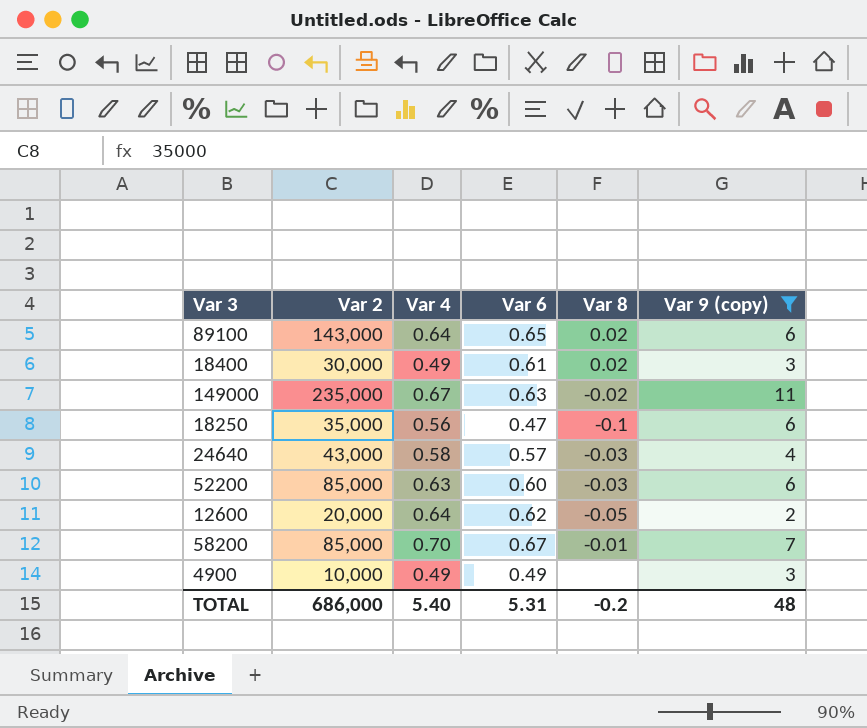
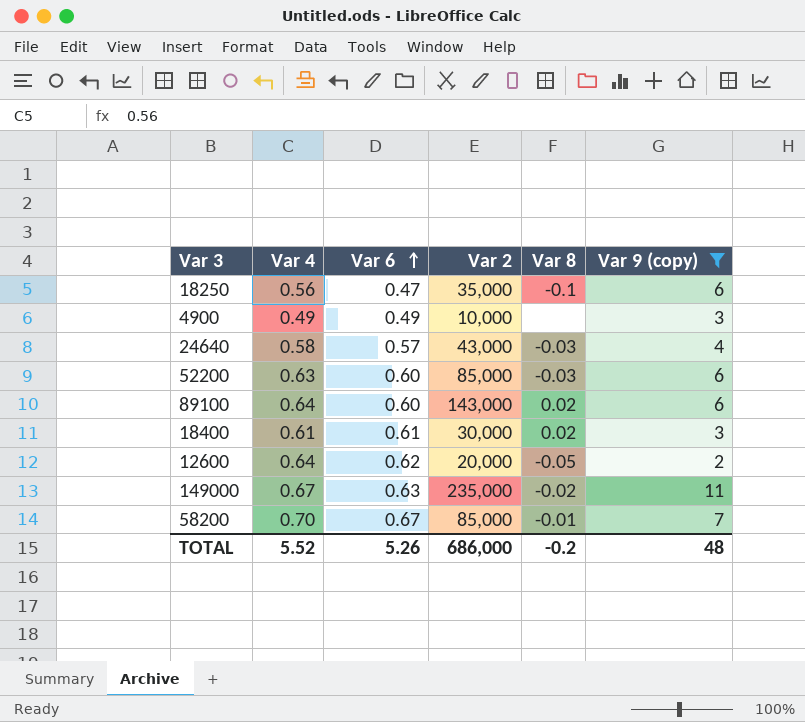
row order: none -> Var 6 ascending
column Var 2 | position: 2 -> 4
89100 | Var 6: 0.65 -> 0.60
18400 | Var 4: 0.49 -> 0.61
TOTAL | Var 4: 5.40 -> 5.52
TOTAL | Var 6: 5.31 -> 5.26

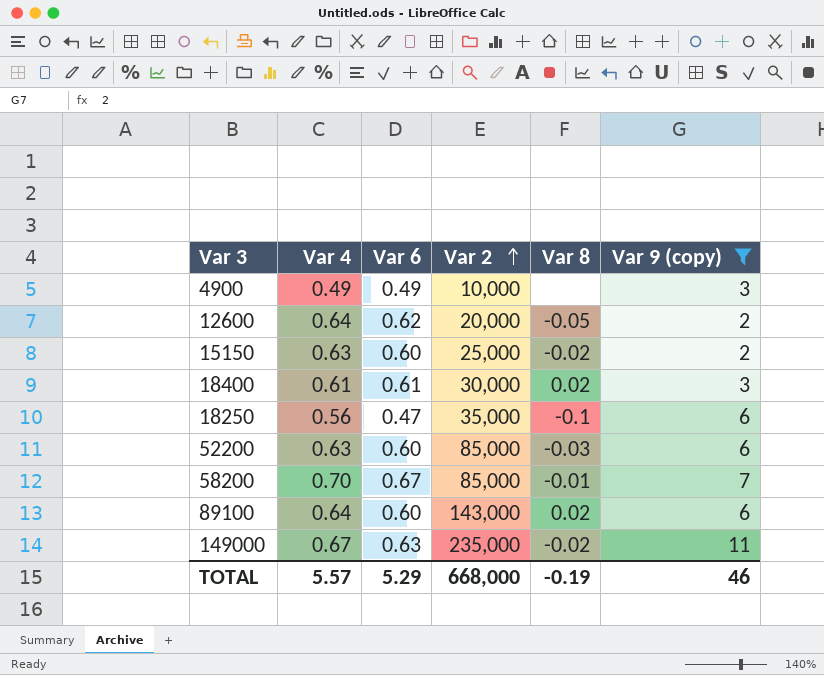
row order: Var 6 ascending -> Var 2 ascending
row 24640: 0.58 | 0.57 | 43,000 | -0.03 | 4 -> none
row 15150: none -> 0.63 | 0.60 | 25,000 | -0.02 | 2
TOTAL | Var 4: 5.52 -> 5.57
TOTAL | Var 6: 5.26 -> 5.29
TOTAL | Var 2: 686,000 -> 668,000
TOTAL | Var 8: -0.2 -> -0.19
TOTAL | Var 9 (copy): 48 -> 46

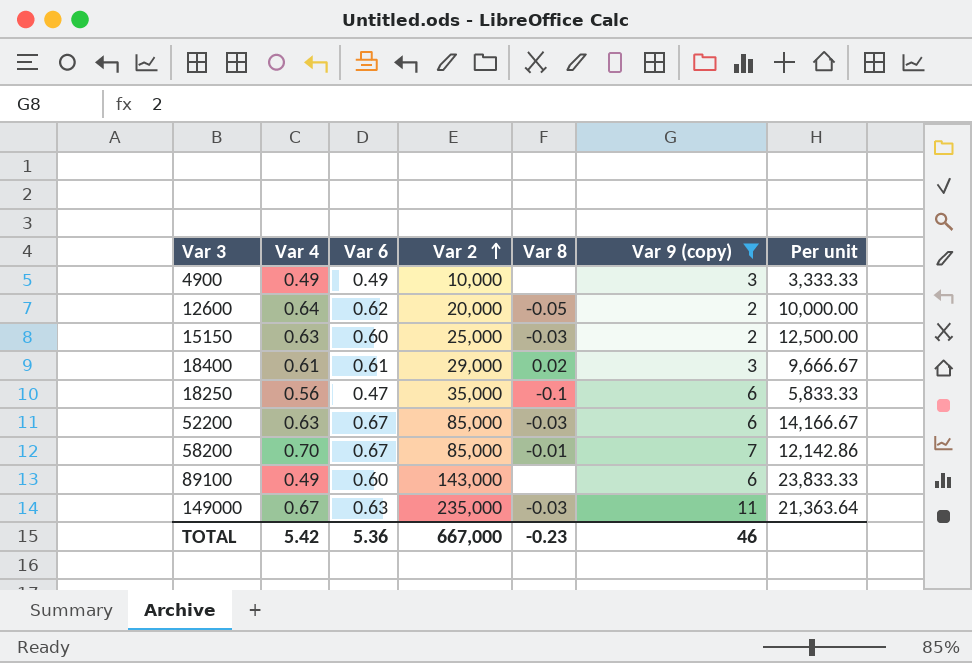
column Per unit | formula: none -> [Var 2] / [Var 9 (copy)]
15150 | Var 8: -0.02 -> -0.03
18400 | Var 2: 30,000 -> 29,000
52200 | Var 6: 0.60 -> 0.67
89100 | Var 4: 0.64 -> 0.49
89100 | Var 8: 0.02 -> none
149000 | Var 8: -0.02 -> -0.03
TOTAL | Var 4: 5.57 -> 5.42
TOTAL | Var 6: 5.29 -> 5.36
TOTAL | Var 2: 668,000 -> 667,000
TOTAL | Var 8: -0.19 -> -0.23

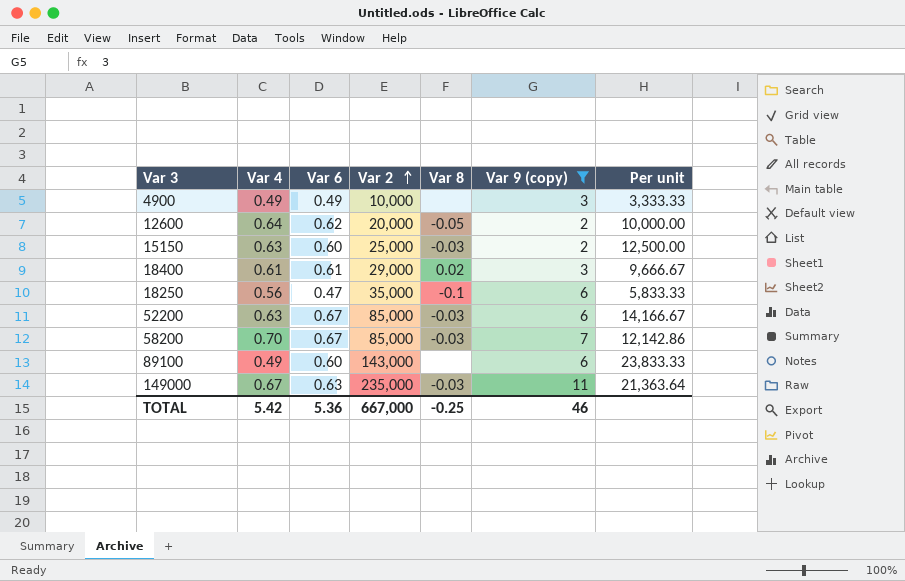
58200 | Var 8: -0.01 -> -0.03
TOTAL | Var 8: -0.23 -> -0.25

